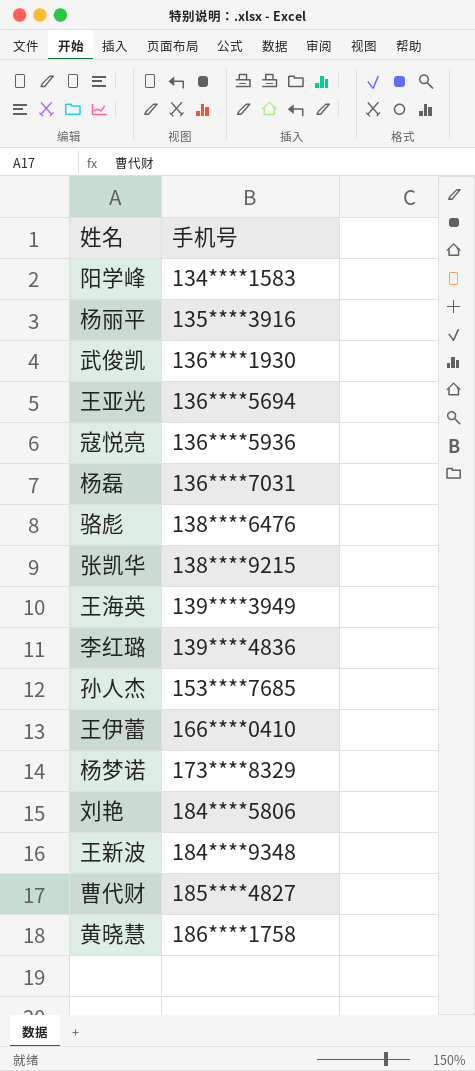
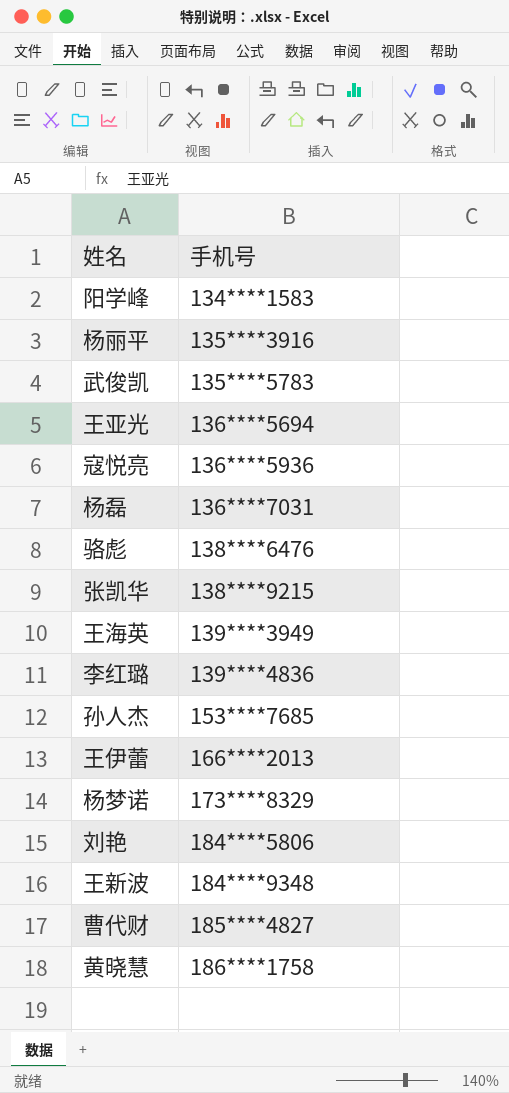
武俊凯 | 手机号: 136****1930 -> 135****5783
王伊蕾 | 手机号: 166****0410 -> 166****2013

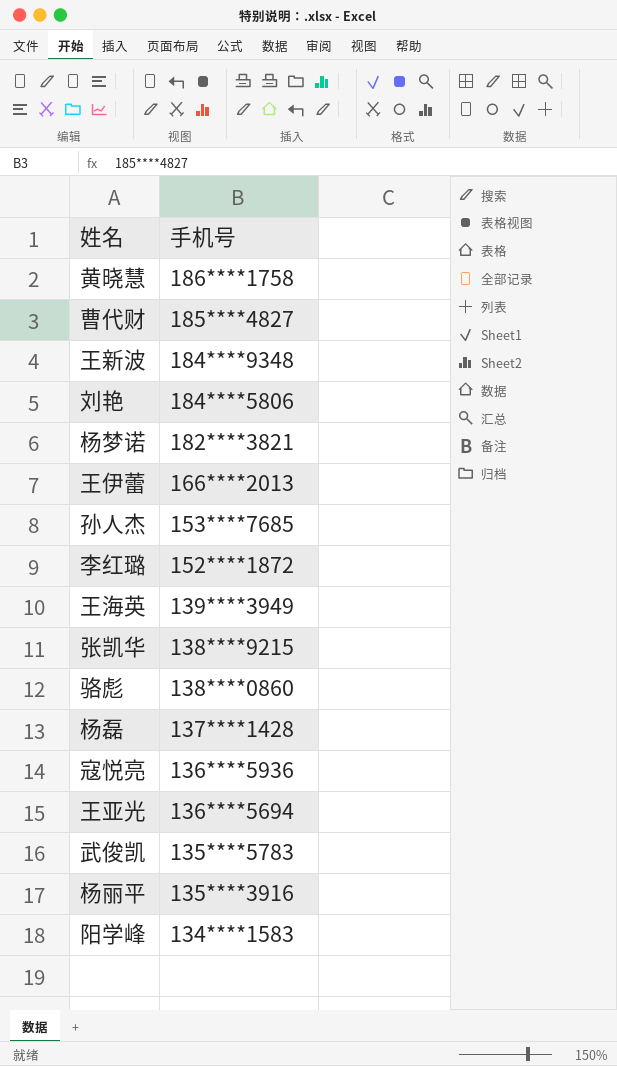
row order: 手机号 ascending -> 手机号 descending
杨梦诺 | 手机号: 173****8329 -> 182****3821
李红璐 | 手机号: 139****4836 -> 152****1872
骆彪 | 手机号: 138****6476 -> 138****0860
杨磊 | 手机号: 136****7031 -> 137****1428

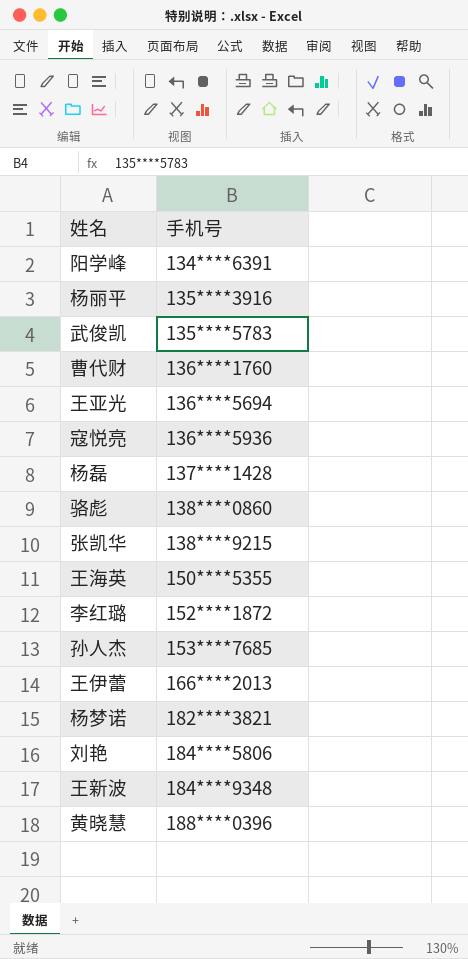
row order: 手机号 descending -> 手机号 ascending
阳学峰 | 手机号: 134****1583 -> 134****6391
曹代财 | 手机号: 185****4827 -> 136****1760
王海英 | 手机号: 139****3949 -> 150****5355
黄晓慧 | 手机号: 186****1758 -> 188****0396

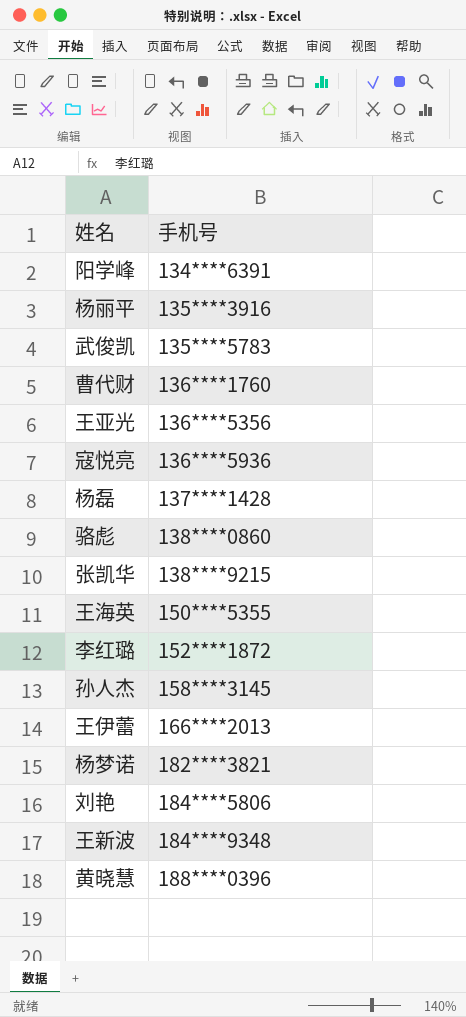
王亚光 | 手机号: 136****5694 -> 136****5356
孙人杰 | 手机号: 153****7685 -> 158****3145

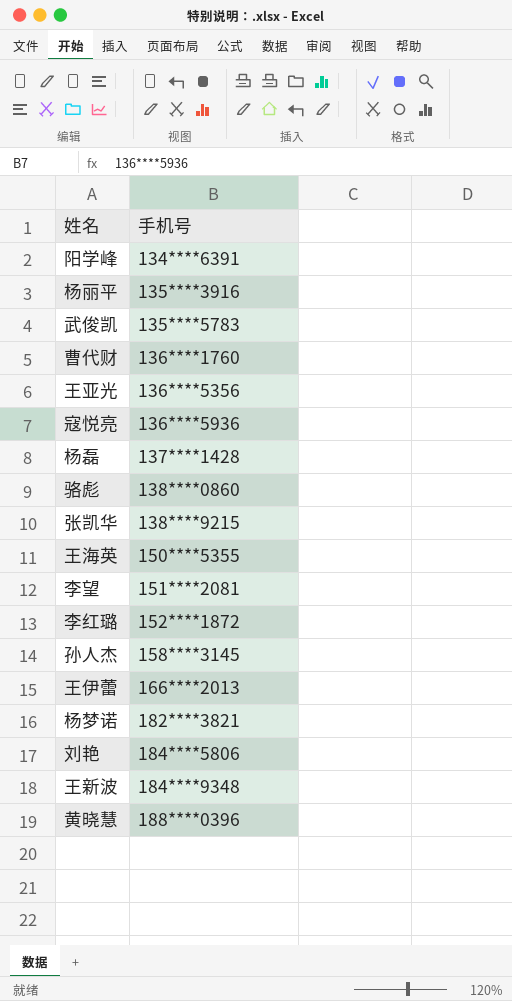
row 李望: none -> 151****2081

